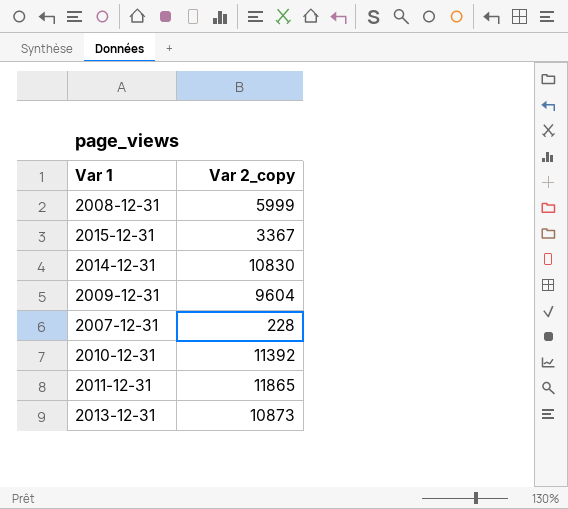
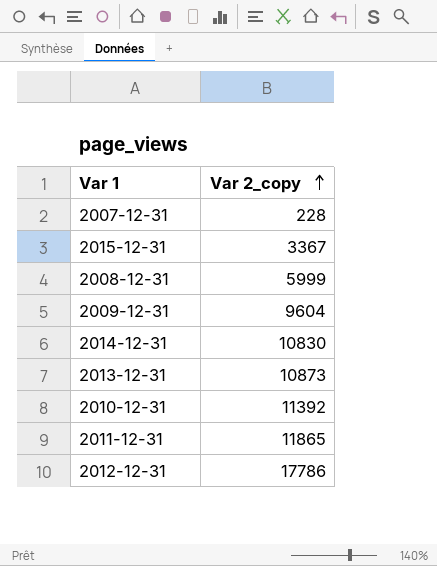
row order: none -> Var 2_copy ascending
row 2012-12-31: none -> 17786

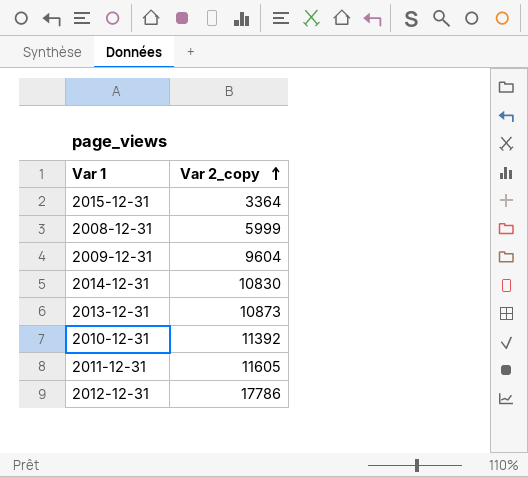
row 2007-12-31: 228 -> none
2015-12-31 | Var 2_copy: 3367 -> 3364
2011-12-31 | Var 2_copy: 11865 -> 11605

